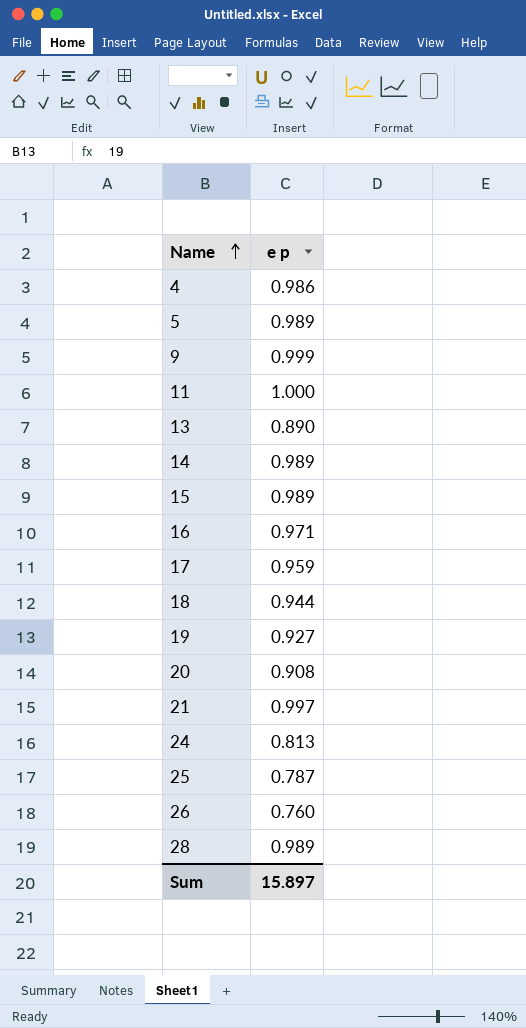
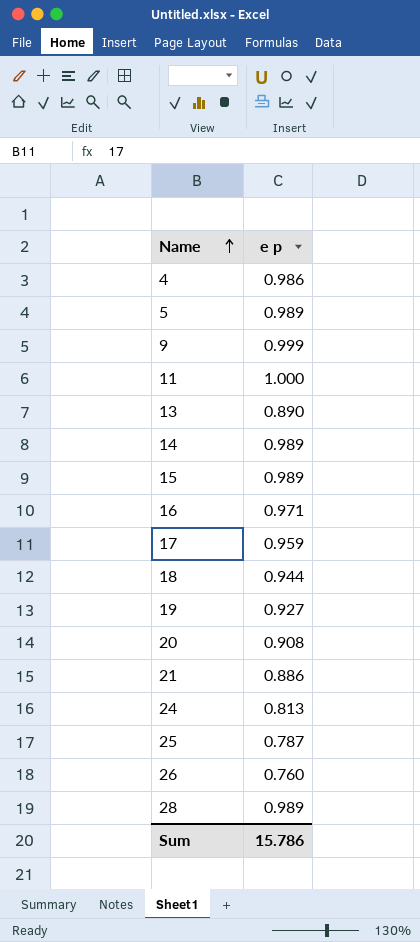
21 | e p: 0.997 -> 0.886
Sum | e p: 15.897 -> 15.786

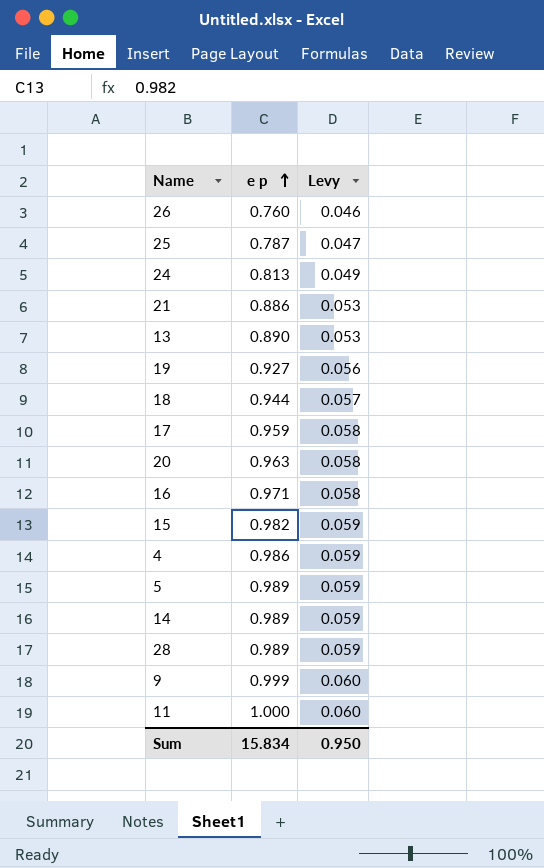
row order: Name ascending -> e p ascending
column Levy | formula: none -> [e p] * 0.06
20 | e p: 0.908 -> 0.963
15 | e p: 0.989 -> 0.982
Sum | e p: 15.786 -> 15.834

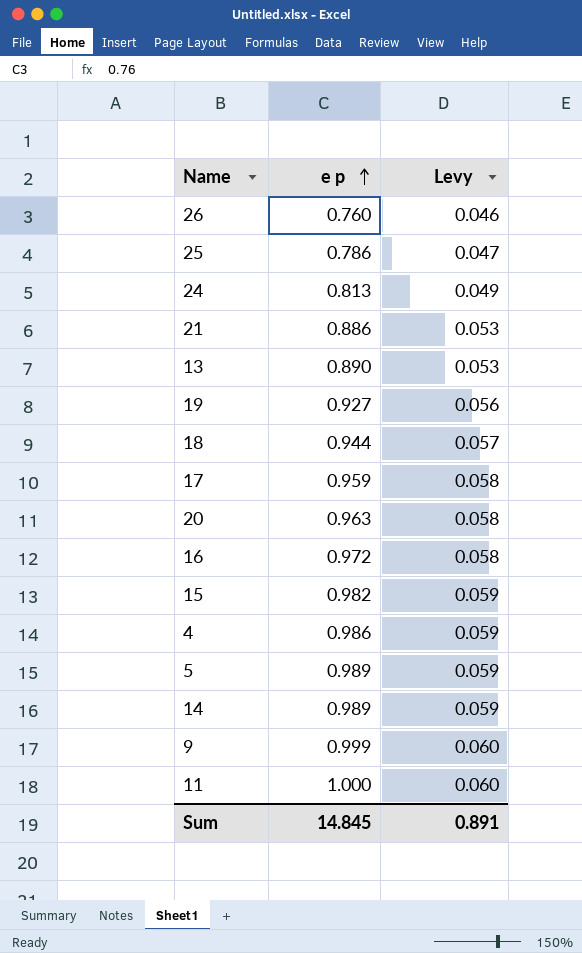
row 28: 0.989 | 0.059 -> none
25 | e p: 0.787 -> 0.786
16 | e p: 0.971 -> 0.972
Sum | e p: 15.834 -> 14.845
Sum | Levy: 0.950 -> 0.891

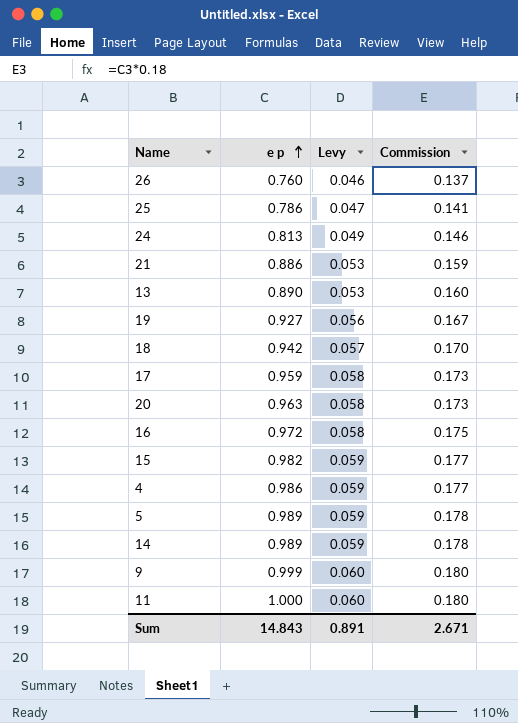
column Commission | formula: none -> [e p] * 0.18
18 | e p: 0.944 -> 0.942
Sum | e p: 14.845 -> 14.843

